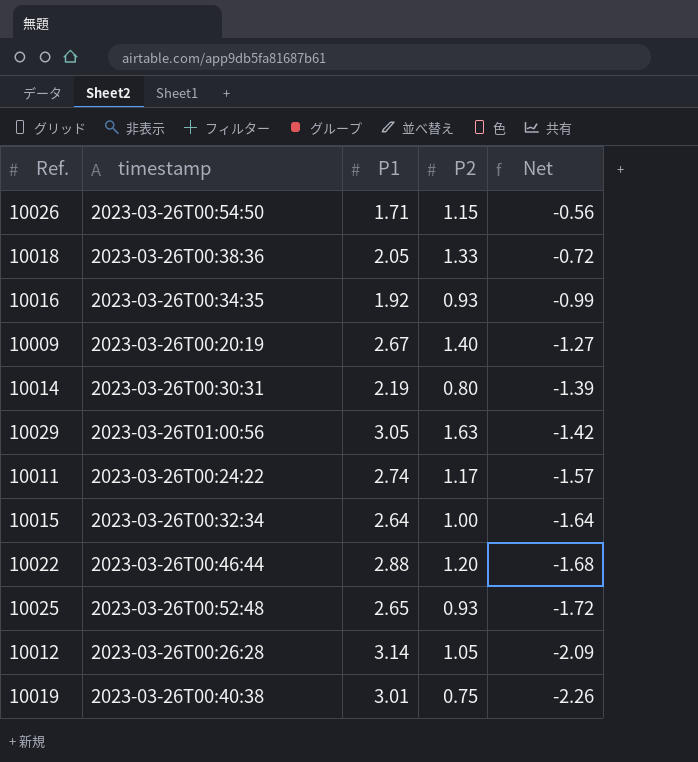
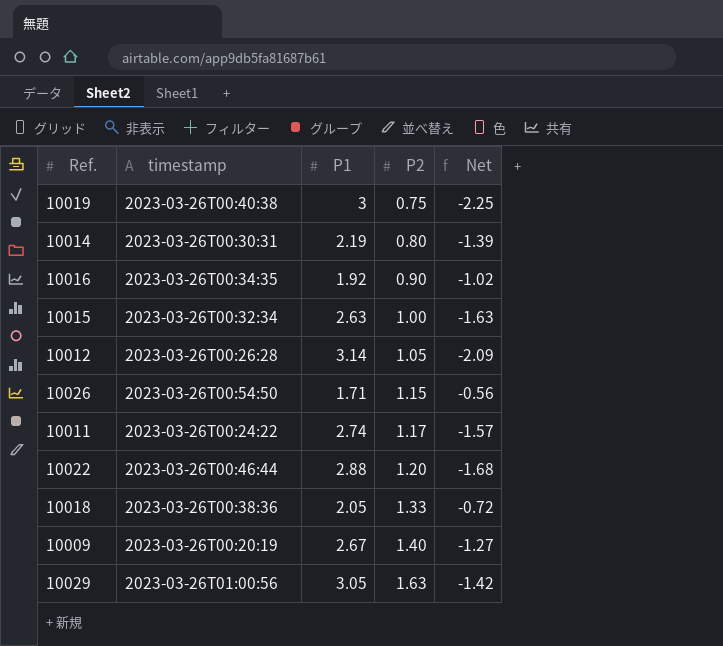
row order: Net descending -> P2 ascending
row 10025: 2023-03-26T00:52:48 | 2.65 | 0.93 | -1.72 -> none
10019 | P1: 3.01 -> 3
10019 | Net: -2.26 -> -2.25
10016 | P2: 0.93 -> 0.90
10016 | Net: -0.99 -> -1.02
10015 | P1: 2.64 -> 2.63
10015 | Net: -1.64 -> -1.63

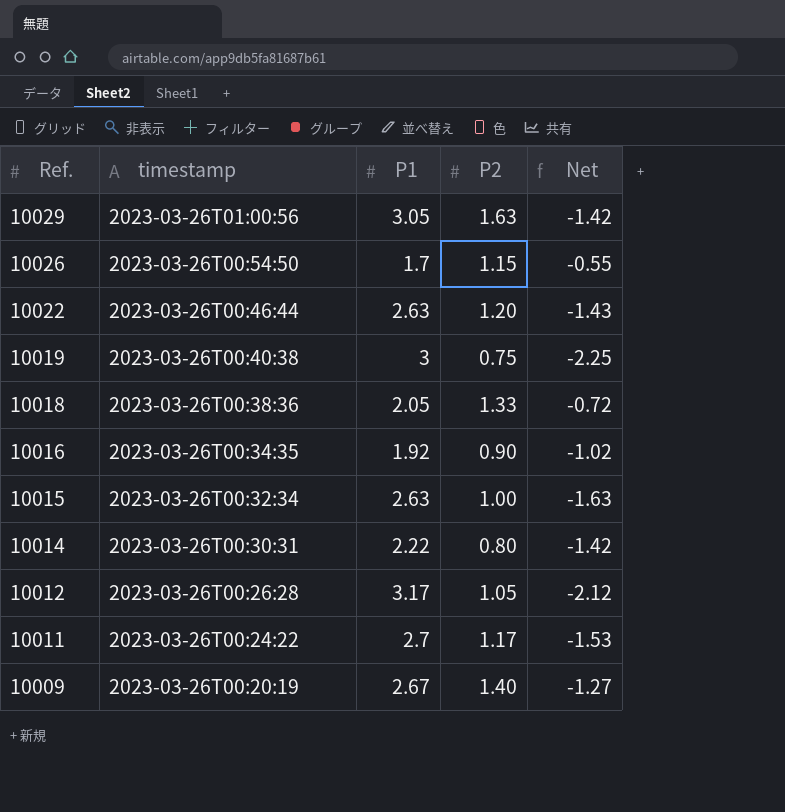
row order: P2 ascending -> Ref. descending
10026 | P1: 1.71 -> 1.7
10026 | Net: -0.56 -> -0.55
10022 | P1: 2.88 -> 2.63
10022 | Net: -1.68 -> -1.43
10014 | P1: 2.19 -> 2.22
10014 | Net: -1.39 -> -1.42
10012 | P1: 3.14 -> 3.17
10012 | Net: -2.09 -> -2.12
10011 | P1: 2.74 -> 2.7
10011 | Net: -1.57 -> -1.53

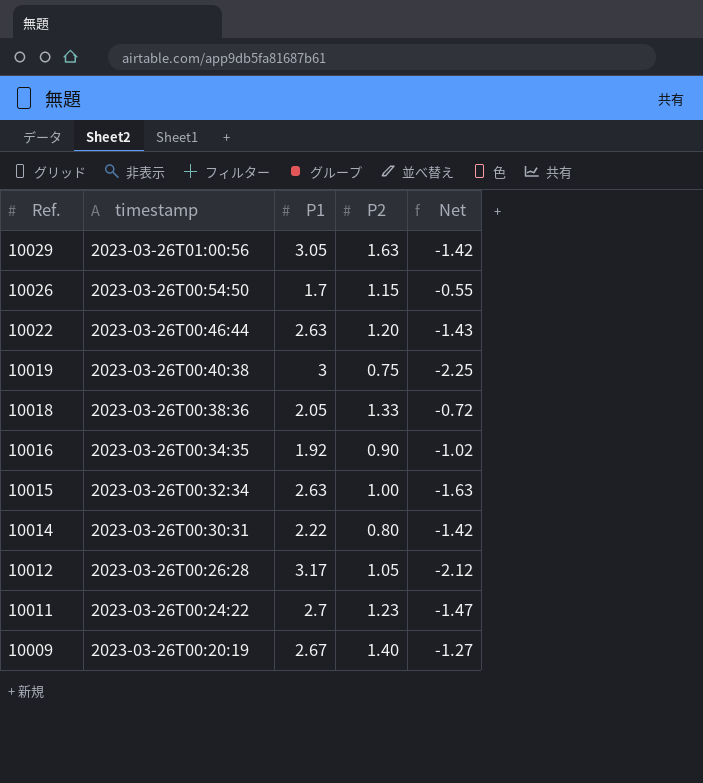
10011 | P2: 1.17 -> 1.23
10011 | Net: -1.53 -> -1.47

